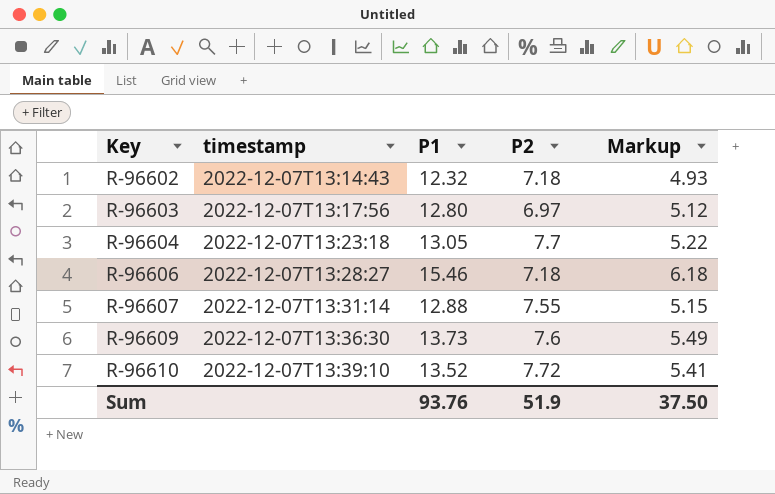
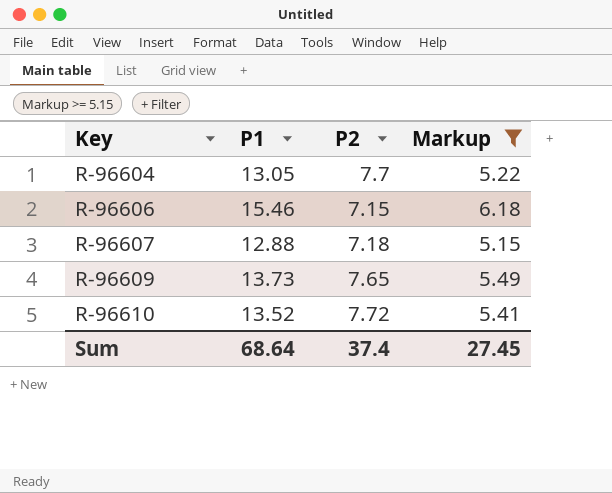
filter: none -> Markup >= 5.15
column timestamp | position: 2 -> none
R-96606 | P2: 7.18 -> 7.15
R-96607 | P2: 7.55 -> 7.18
R-96609 | P2: 7.6 -> 7.65
Sum | P1: 93.76 -> 68.64
Sum | P2: 51.9 -> 37.4
Sum | Markup: 37.50 -> 27.45

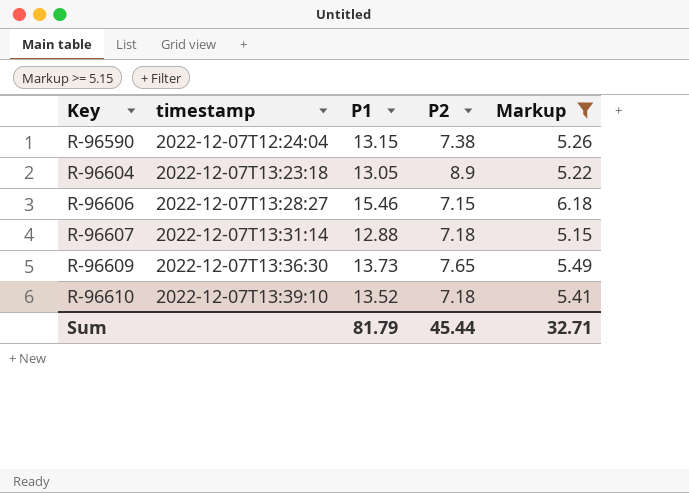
column timestamp | position: none -> 2
row R-96590: none -> 2022-12-07T12:24:04 | 13.15 | 7.38 | 5.26
R-96604 | P2: 7.7 -> 8.9
R-96610 | P2: 7.72 -> 7.18
Sum | P1: 68.64 -> 81.79
Sum | P2: 37.4 -> 45.44
Sum | Markup: 27.45 -> 32.71

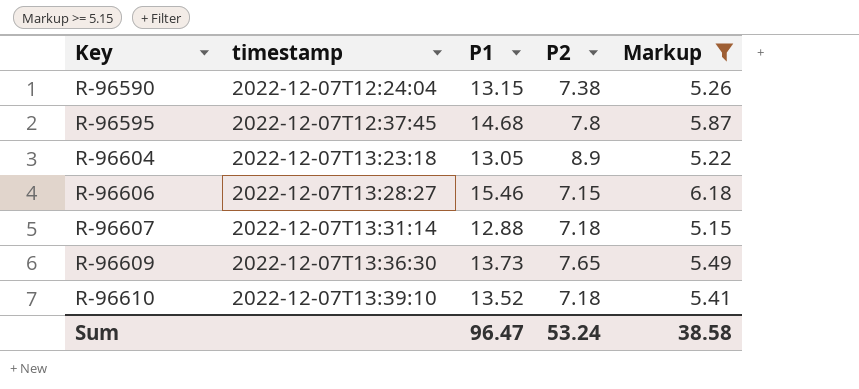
row R-96595: none -> 2022-12-07T12:37:45 | 14.68 | 7.8 | 5.87
Sum | P1: 81.79 -> 96.47
Sum | P2: 45.44 -> 53.24
Sum | Markup: 32.71 -> 38.58

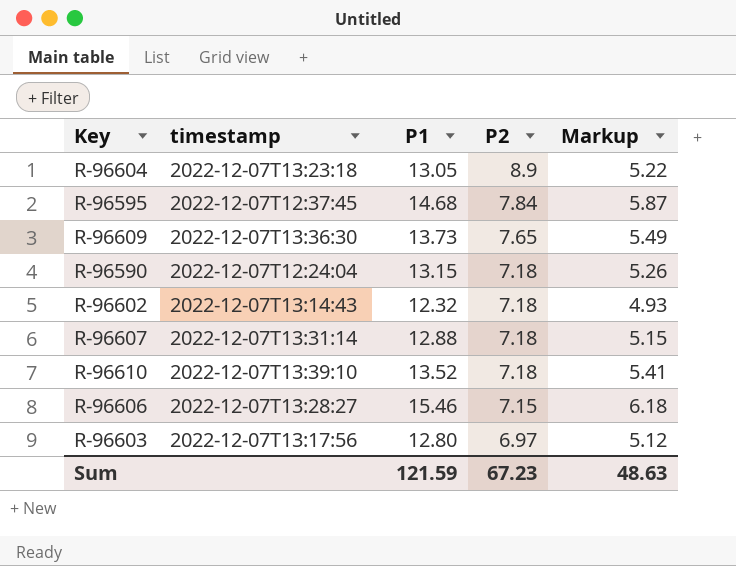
filter: Markup >= 5.15 -> none
row order: Key ascending -> P2 descending
R-96595 | P2: 7.8 -> 7.84
R-96590 | P2: 7.38 -> 7.18
Sum | P1: 96.47 -> 121.59
Sum | P2: 53.24 -> 67.23
Sum | Markup: 38.58 -> 48.63

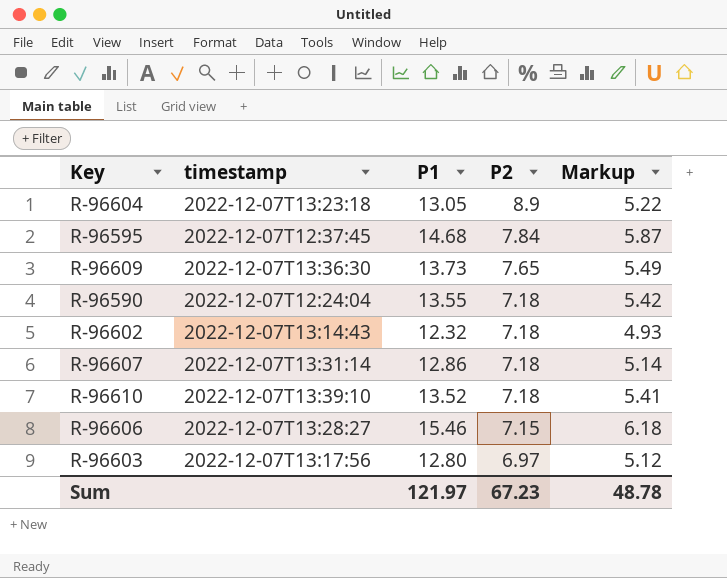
R-96590 | P1: 13.15 -> 13.55
R-96590 | Markup: 5.26 -> 5.42
R-96607 | P1: 12.88 -> 12.86
R-96607 | Markup: 5.15 -> 5.14
Sum | P1: 121.59 -> 121.97
Sum | Markup: 48.63 -> 48.78

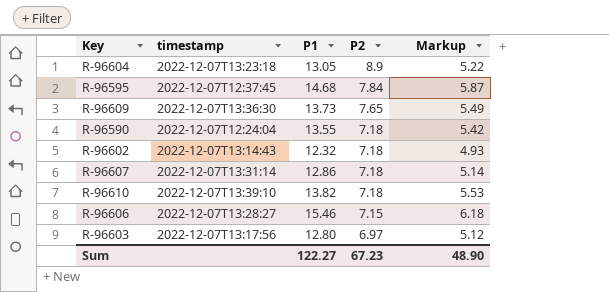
R-96610 | P1: 13.52 -> 13.82
R-96610 | Markup: 5.41 -> 5.53
Sum | P1: 121.97 -> 122.27
Sum | Markup: 48.78 -> 48.90

